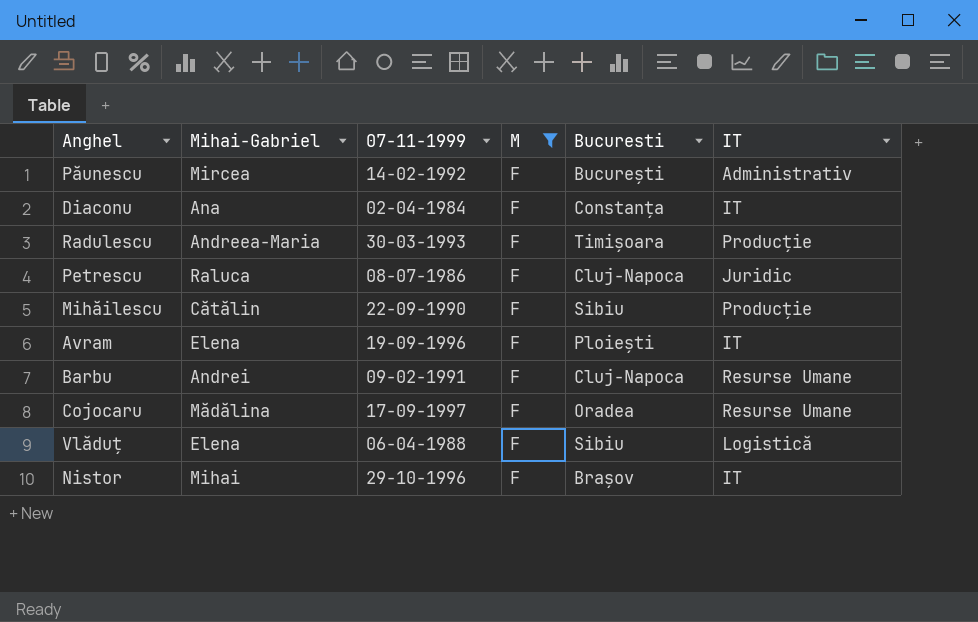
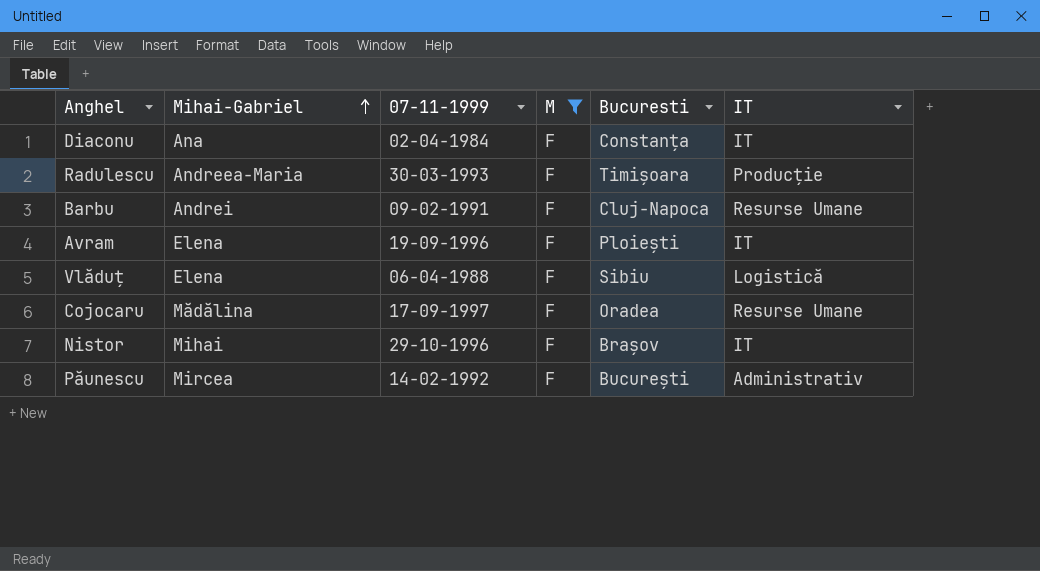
row order: none -> Mihai-Gabriel ascending
row Petrescu: Raluca | 08-07-1986 | F | Cluj-Napoca | Juridic -> none
row Mihăilescu: Cătălin | 22-09-1990 | F | Sibiu | Producție -> none

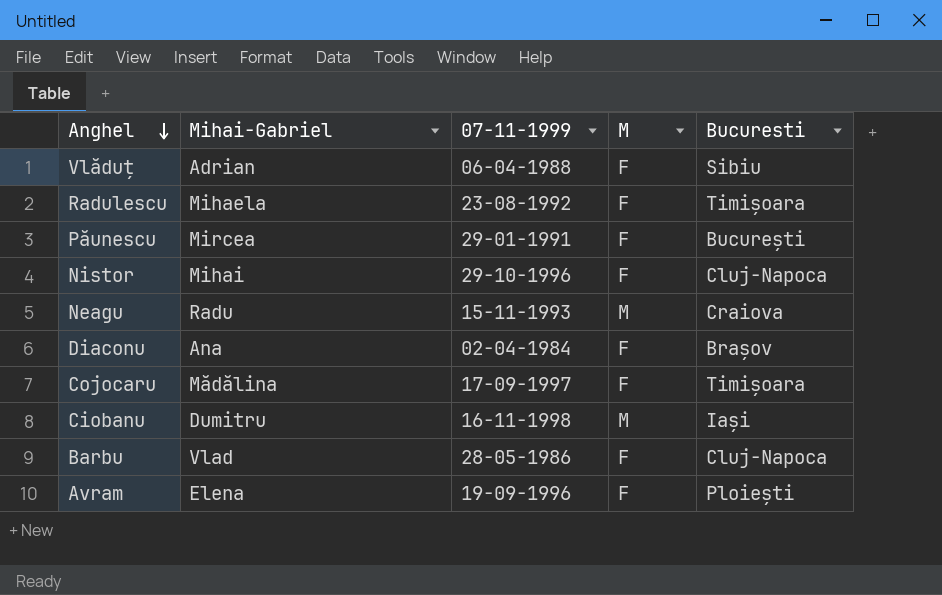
filter: M = F -> none
row order: Mihai-Gabriel ascending -> Anghel descending
column IT | position: 6 -> none
Vlăduț | Mihai-Gabriel: Elena -> Adrian
Radulescu | Mihai-Gabriel: Andreea-Maria -> Mihaela
Radulescu | 07-11-1999: 30-03-1993 -> 23-08-1992
Păunescu | 07-11-1999: 14-02-1992 -> 29-01-1991
Nistor | Bucuresti: Brașov -> Cluj-Napoca
Diaconu | Bucuresti: Constanța -> Brașov
Cojocaru | Bucuresti: Oradea -> Timișoara
Barbu | Mihai-Gabriel: Andrei -> Vlad
Barbu | 07-11-1999: 09-02-1991 -> 28-05-1986

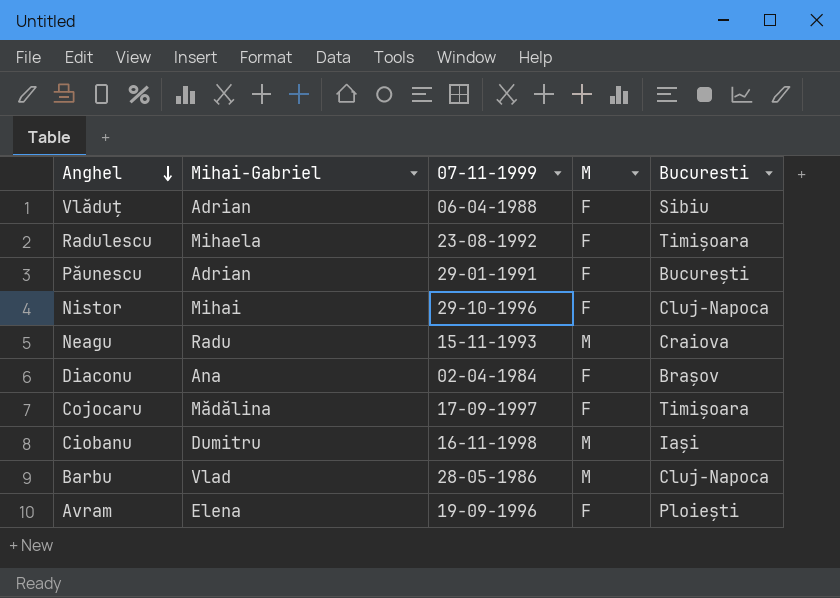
Păunescu | Mihai-Gabriel: Mircea -> Adrian
Barbu | M: F -> M

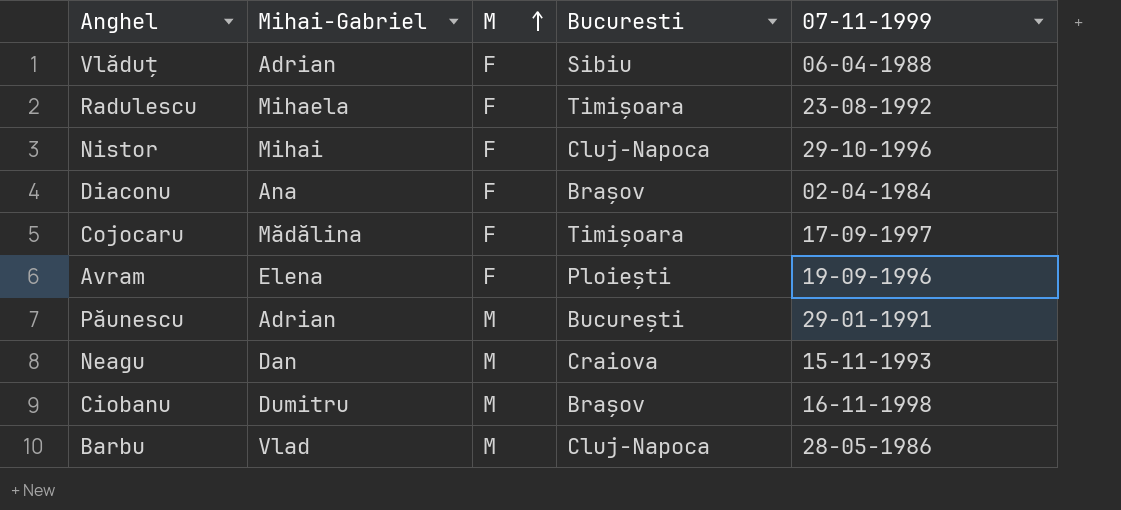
row order: Anghel descending -> M ascending
column 07-11-1999 | position: 3 -> 5
Păunescu | M: F -> M
Neagu | Mihai-Gabriel: Radu -> Dan
Ciobanu | Bucuresti: Iași -> Brașov

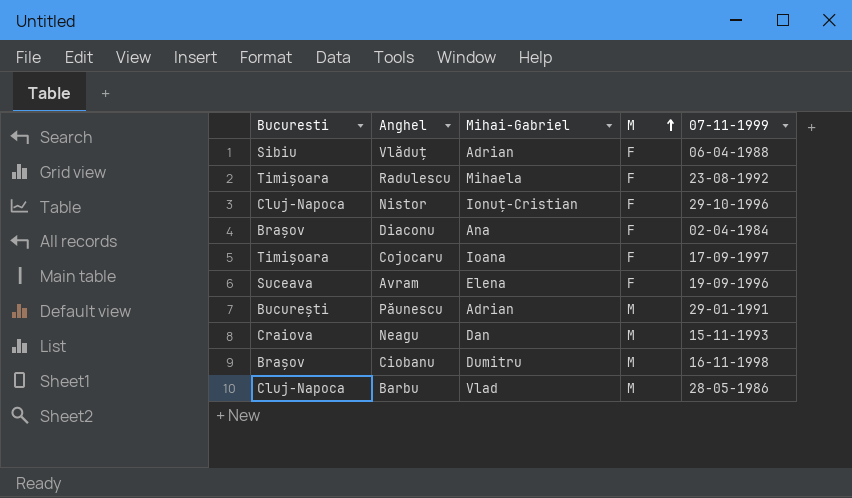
column Bucuresti | position: 4 -> 1
Nistor | Mihai-Gabriel: Mihai -> Ionuț-Cristian
Cojocaru | Mihai-Gabriel: Mădălina -> Ioana
Avram | Bucuresti: Ploiești -> Suceava

